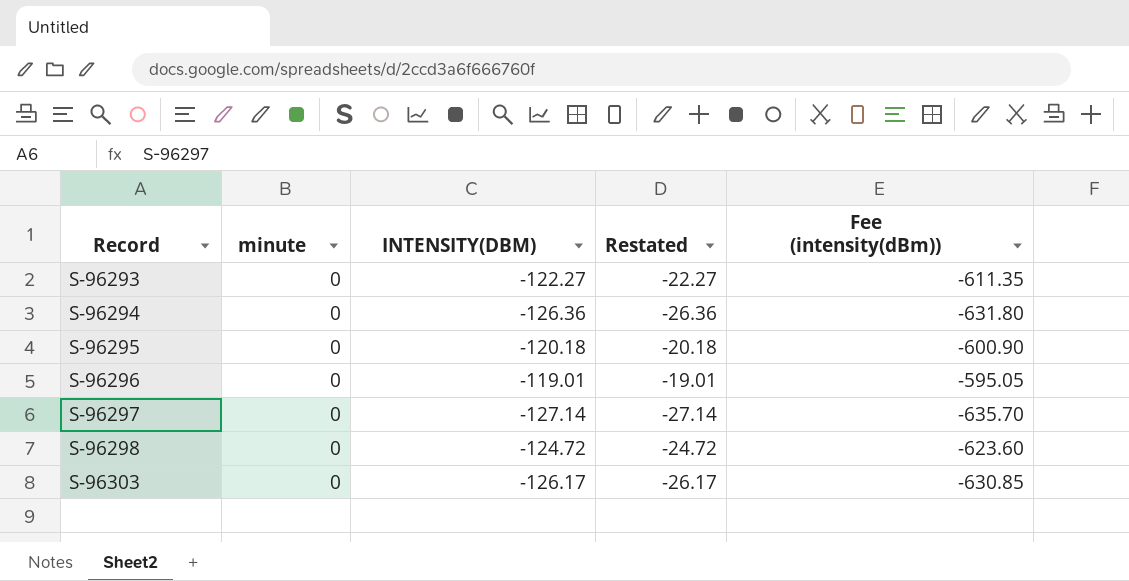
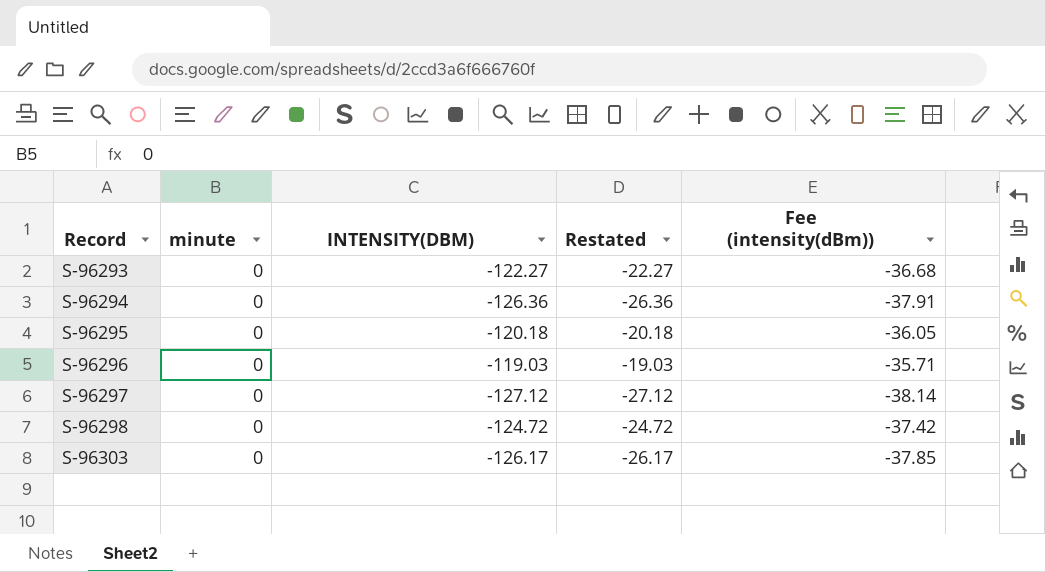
column Fee (intensity(dBm)) | formula: [INTENSITY(DBM)] * 5 -> [INTENSITY(DBM)] * 0.3
S-96296 | INTENSITY(DBM): -119.01 -> -119.03
S-96296 | Restated: -19.01 -> -19.03
S-96297 | INTENSITY(DBM): -127.14 -> -127.12
S-96297 | Restated: -27.14 -> -27.12

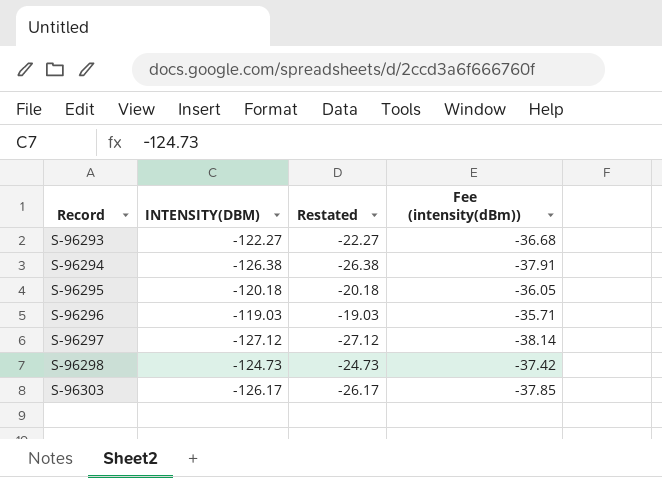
column minute | position: 2 -> none
S-96294 | INTENSITY(DBM): -126.36 -> -126.38
S-96294 | Restated: -26.36 -> -26.38
S-96298 | INTENSITY(DBM): -124.72 -> -124.73
S-96298 | Restated: -24.72 -> -24.73

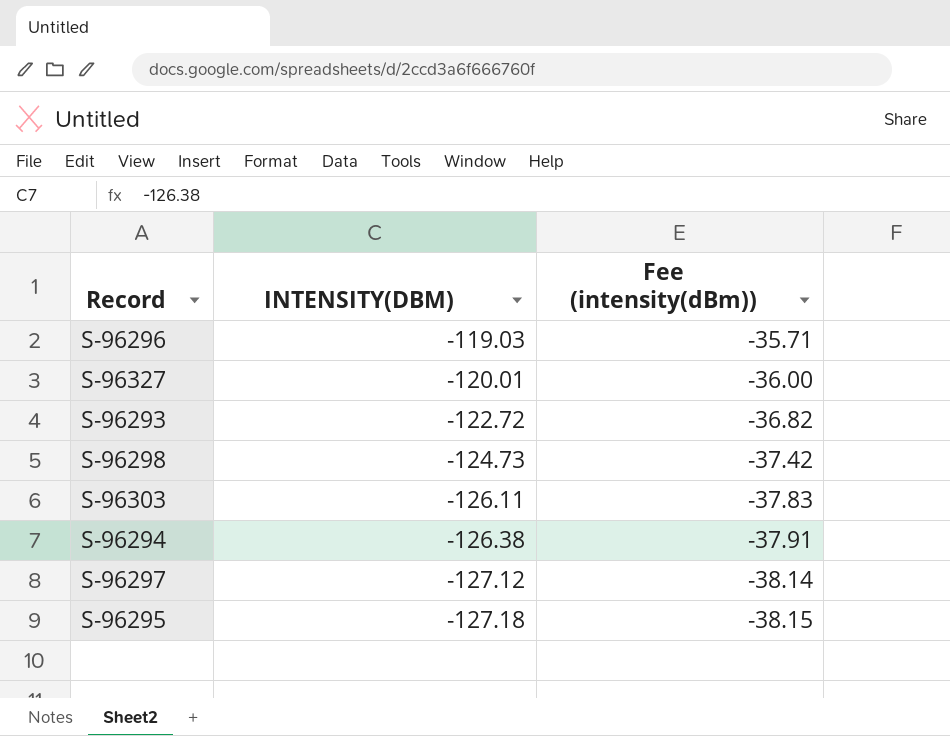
row order: Record ascending -> INTENSITY(DBM) descending
column Restated | formula: [INTENSITY(DBM)] + 100 -> none
row S-96327: none -> -120.01 | -36.00
S-96293 | INTENSITY(DBM): -122.27 -> -122.72
S-96293 | Fee (intensity(dBm)): -36.68 -> -36.82
S-96303 | INTENSITY(DBM): -126.17 -> -126.11
S-96303 | Fee (intensity(dBm)): -37.85 -> -37.83
S-96295 | INTENSITY(DBM): -120.18 -> -127.18
S-96295 | Fee (intensity(dBm)): -36.05 -> -38.15

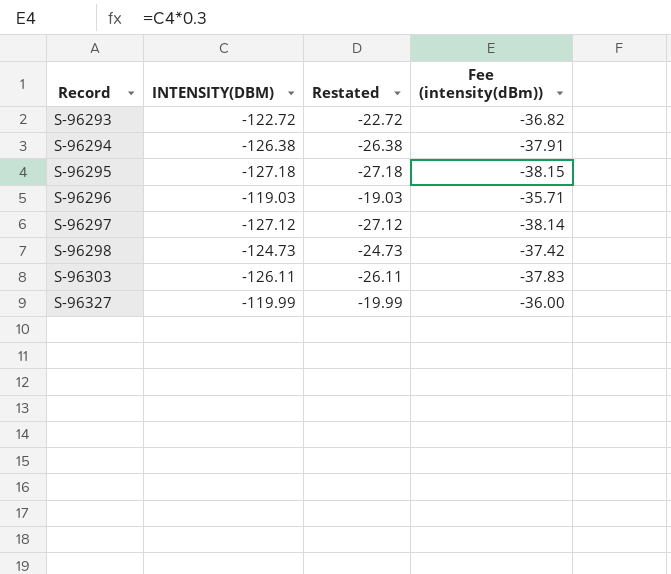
row order: INTENSITY(DBM) descending -> Record ascending
column Restated | formula: none -> [INTENSITY(DBM)] + 100
S-96327 | INTENSITY(DBM): -120.01 -> -119.99

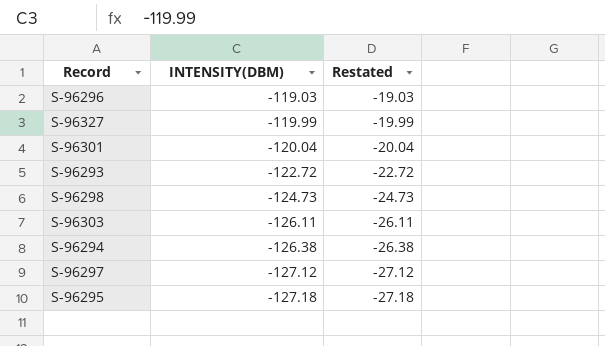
row order: Record ascending -> INTENSITY(DBM) descending
column Fee (intensity(dBm)) | formula: [INTENSITY(DBM)] * 0.3 -> none
row S-96301: none -> -120.04 | -20.04

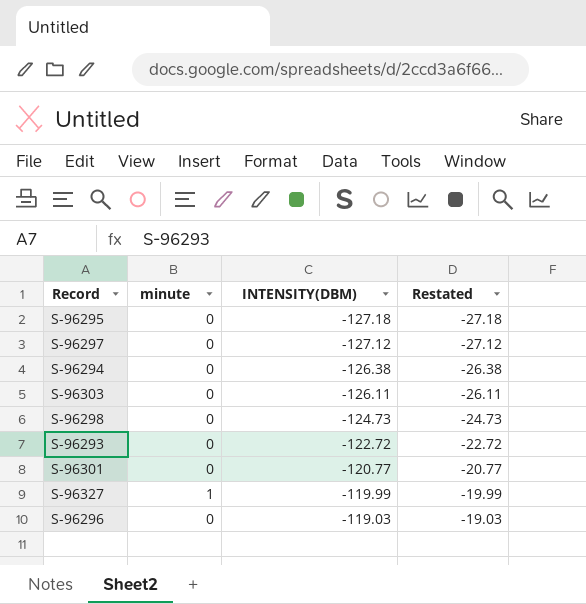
row order: INTENSITY(DBM) descending -> INTENSITY(DBM) ascending
column minute | position: none -> 2
S-96301 | INTENSITY(DBM): -120.04 -> -120.77
S-96301 | Restated: -20.04 -> -20.77

